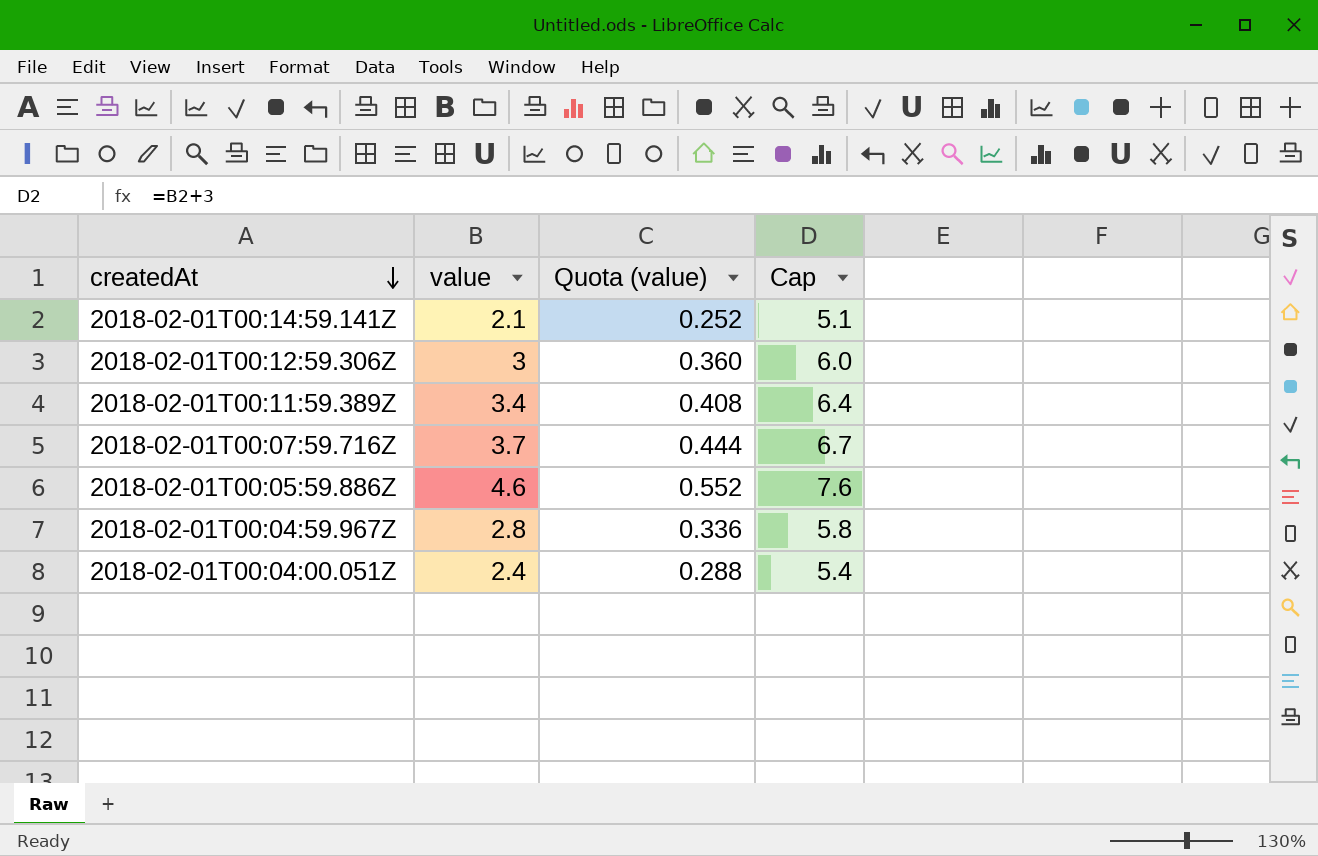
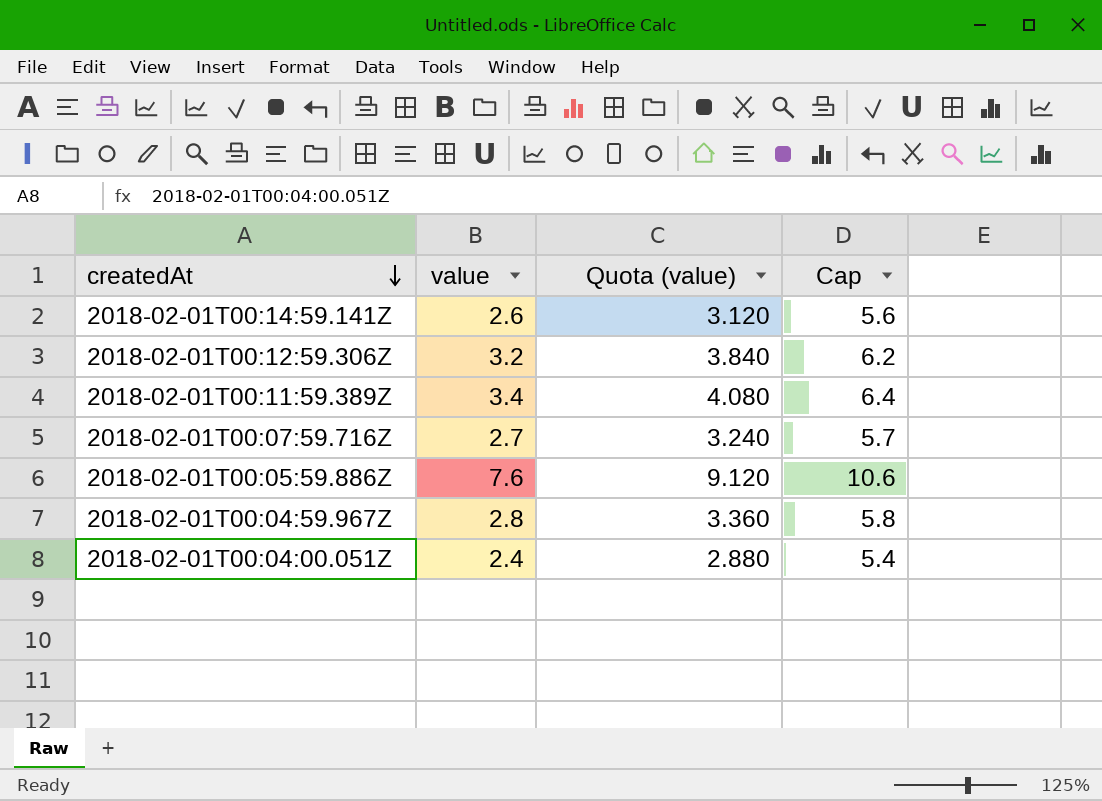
column Quota (value) | formula: [value] * 0.12 -> [value] * 1.2
2018-02-01T00:14:59.141Z | value: 2.1 -> 2.6
2018-02-01T00:14:59.141Z | Cap: 5.1 -> 5.6
2018-02-01T00:12:59.306Z | value: 3 -> 3.2
2018-02-01T00:12:59.306Z | Cap: 6.0 -> 6.2
2018-02-01T00:07:59.716Z | value: 3.7 -> 2.7
2018-02-01T00:07:59.716Z | Cap: 6.7 -> 5.7
2018-02-01T00:05:59.886Z | value: 4.6 -> 7.6
2018-02-01T00:05:59.886Z | Cap: 7.6 -> 10.6

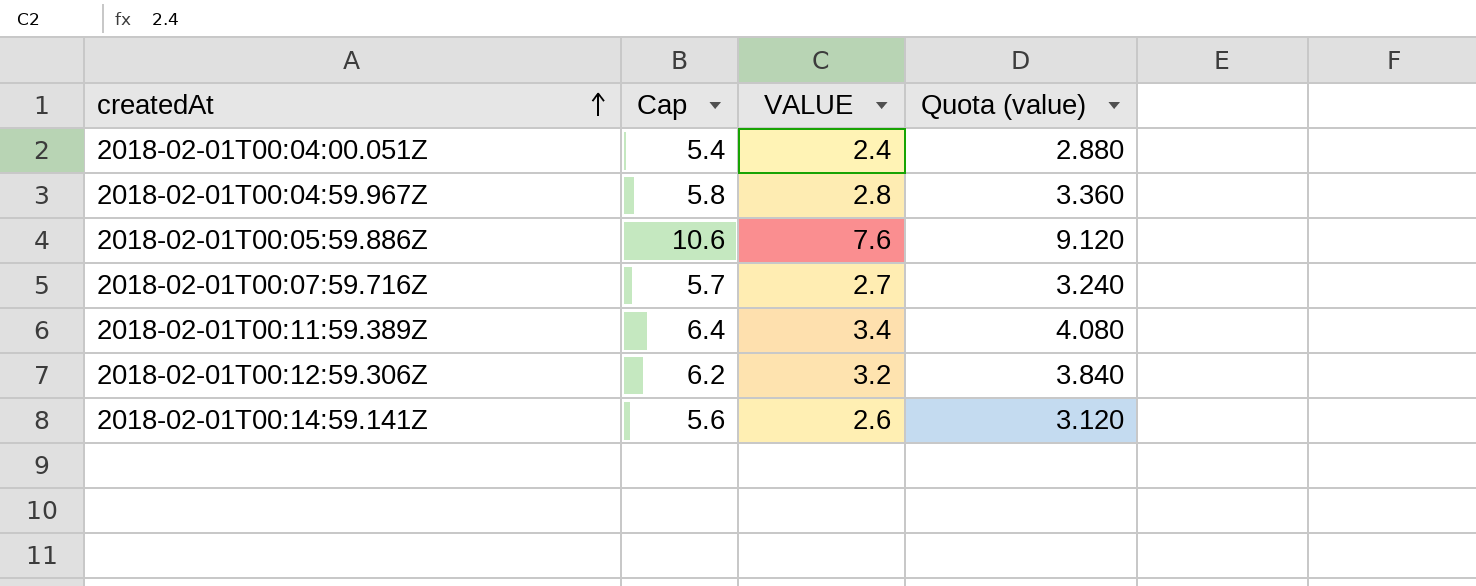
row order: createdAt descending -> createdAt ascending
column Cap | position: 4 -> 2
column name: value -> VALUE

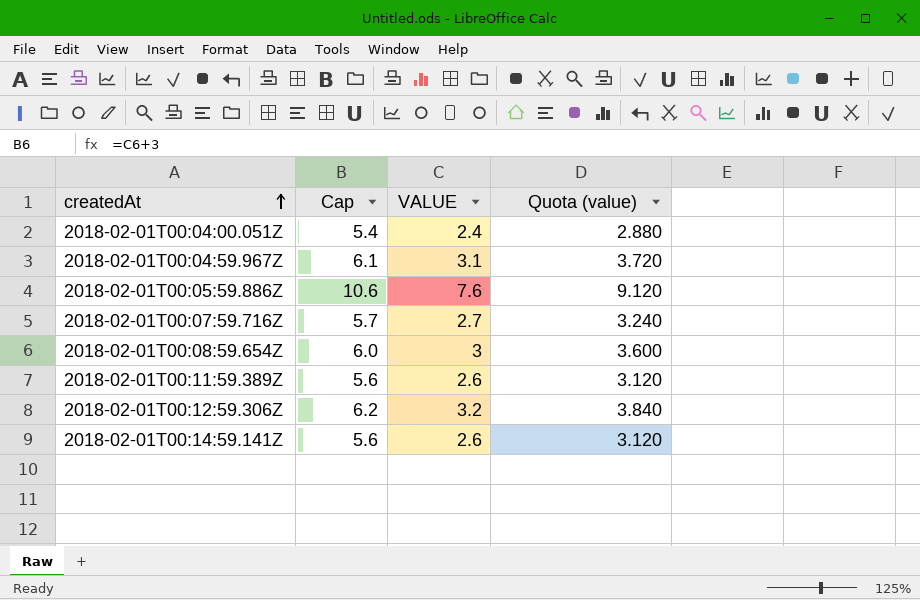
2018-02-01T00:04:59.967Z | Cap: 5.8 -> 6.1
2018-02-01T00:04:59.967Z | VALUE: 2.8 -> 3.1
2018-02-01T00:04:59.967Z | Quota (value): 3.360 -> 3.720
row 2018-02-01T00:08:59.654Z: none -> 6.0 | 3 | 3.600
2018-02-01T00:11:59.389Z | Cap: 6.4 -> 5.6
2018-02-01T00:11:59.389Z | VALUE: 3.4 -> 2.6
2018-02-01T00:11:59.389Z | Quota (value): 4.080 -> 3.120

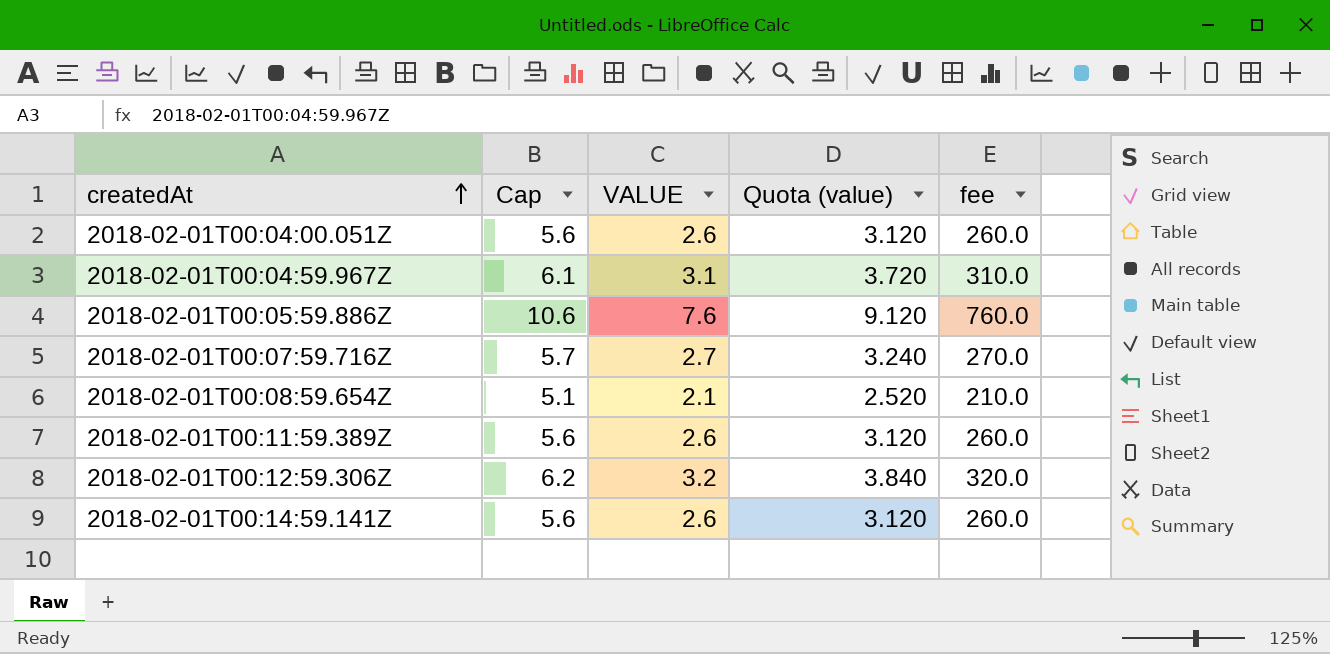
column fee | formula: none -> [VALUE] * 100
2018-02-01T00:04:00.051Z | Cap: 5.4 -> 5.6
2018-02-01T00:04:00.051Z | VALUE: 2.4 -> 2.6
2018-02-01T00:04:00.051Z | Quota (value): 2.880 -> 3.120
2018-02-01T00:08:59.654Z | Cap: 6.0 -> 5.1
2018-02-01T00:08:59.654Z | VALUE: 3 -> 2.1
2018-02-01T00:08:59.654Z | Quota (value): 3.600 -> 2.520

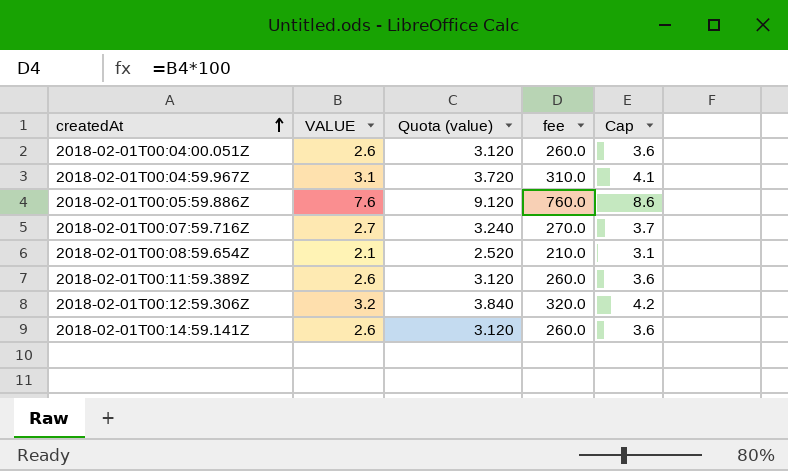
column Cap | formula: [VALUE] + 3 -> [VALUE] + 1
column Cap | position: 2 -> 5

